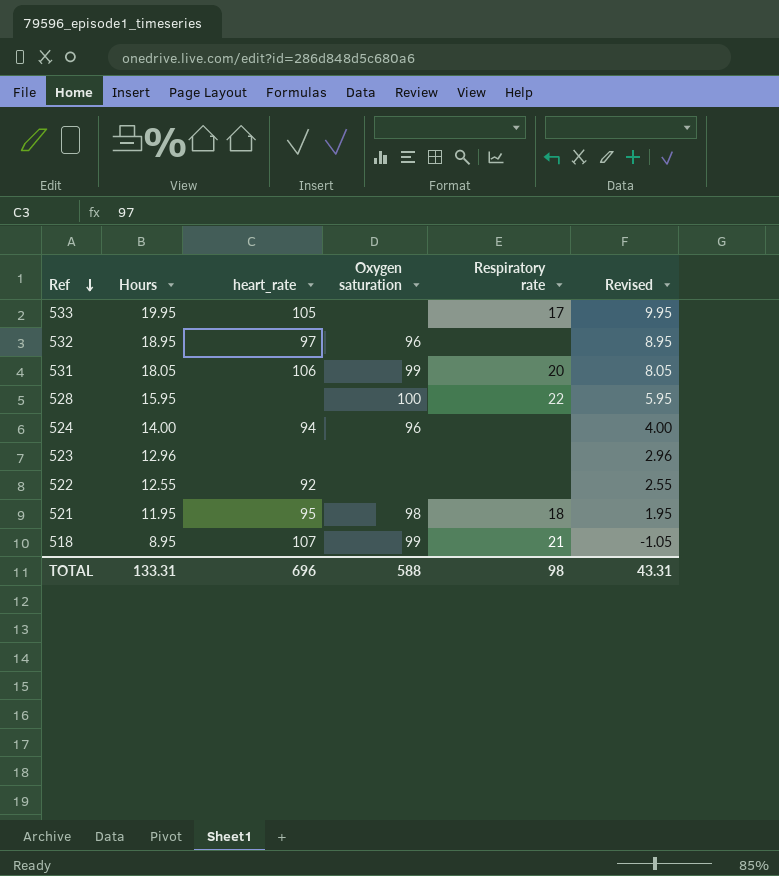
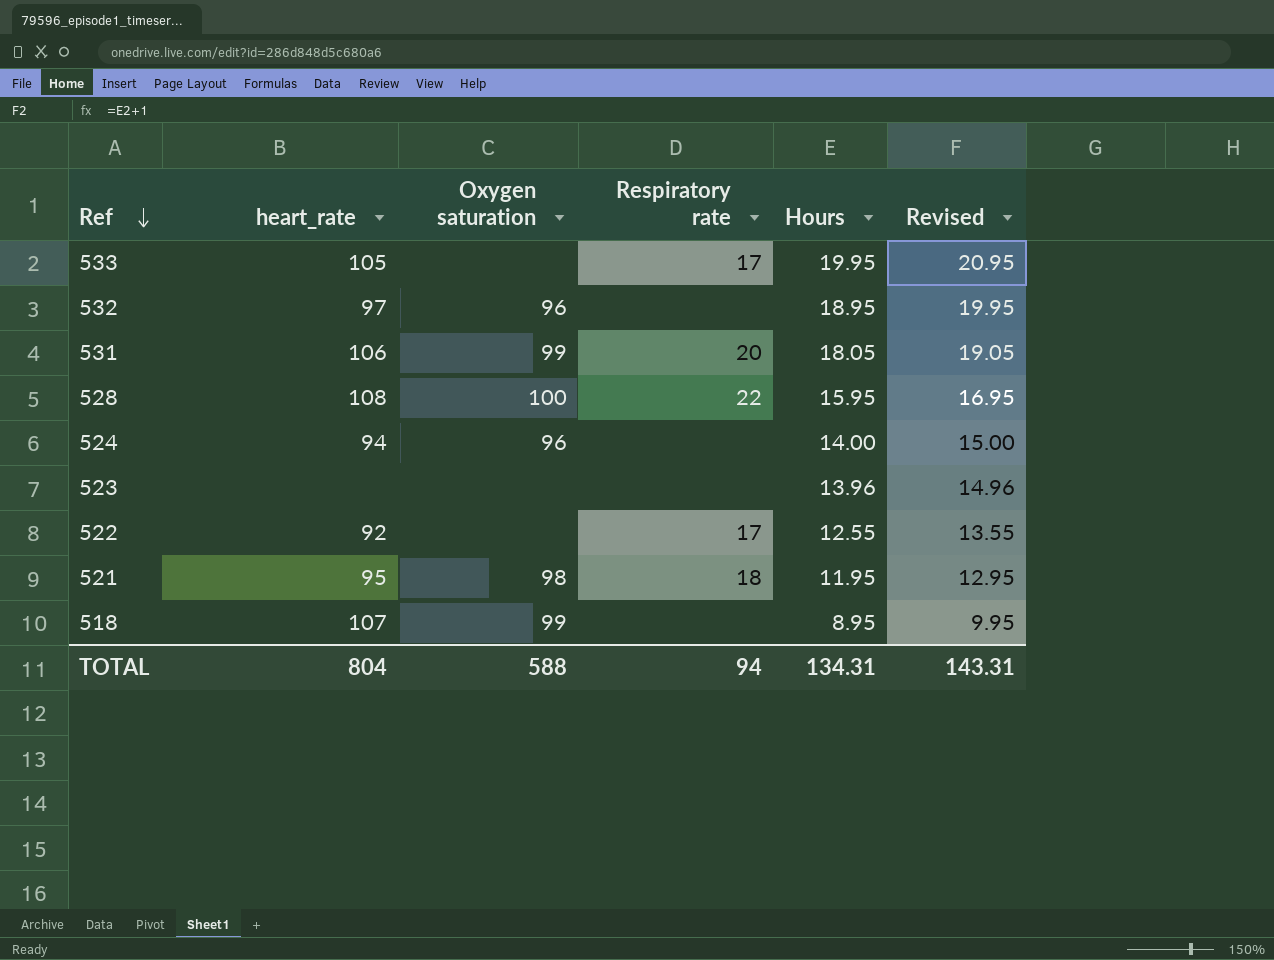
column Hours | position: 2 -> 5
column Revised | formula: [Hours] - 10 -> [Hours] + 1
528 | heart_rate: none -> 108
523 | Hours: 12.96 -> 13.96
522 | Respiratory rate: none -> 17
518 | Respiratory rate: 21 -> none
TOTAL | heart_rate: 696 -> 804
TOTAL | Respiratory rate: 98 -> 94
TOTAL | Hours: 133.31 -> 134.31
TOTAL | Revised: 43.31 -> 143.31

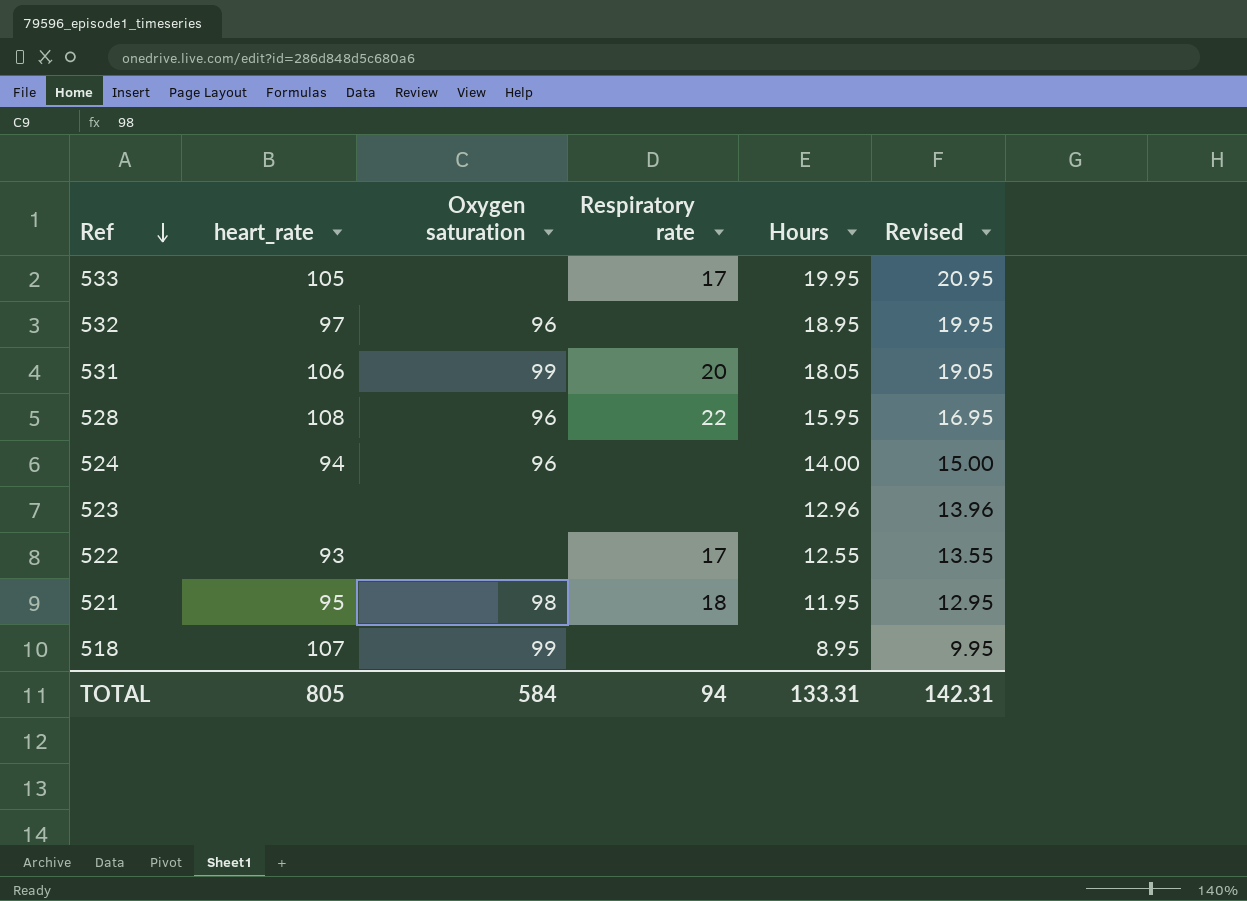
528 | Oxygen saturation: 100 -> 96
523 | Hours: 13.96 -> 12.96
523 | Revised: 14.96 -> 13.96
522 | heart_rate: 92 -> 93
TOTAL | heart_rate: 804 -> 805
TOTAL | Oxygen saturation: 588 -> 584
TOTAL | Hours: 134.31 -> 133.31
TOTAL | Revised: 143.31 -> 142.31

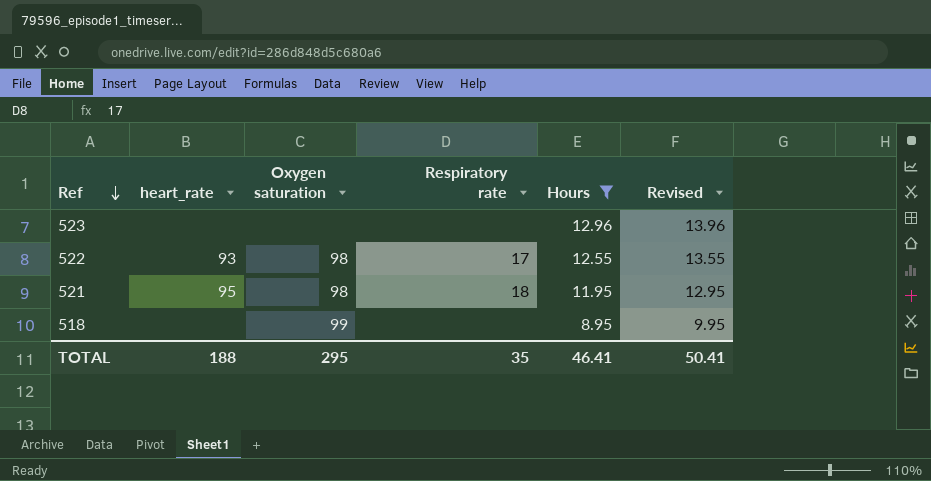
filter: none -> Hours <= 12.96
522 | Oxygen saturation: none -> 98
518 | heart_rate: 107 -> none
TOTAL | heart_rate: 805 -> 188
TOTAL | Oxygen saturation: 584 -> 295
TOTAL | Respiratory rate: 94 -> 35
TOTAL | Hours: 133.31 -> 46.41
TOTAL | Revised: 142.31 -> 50.41

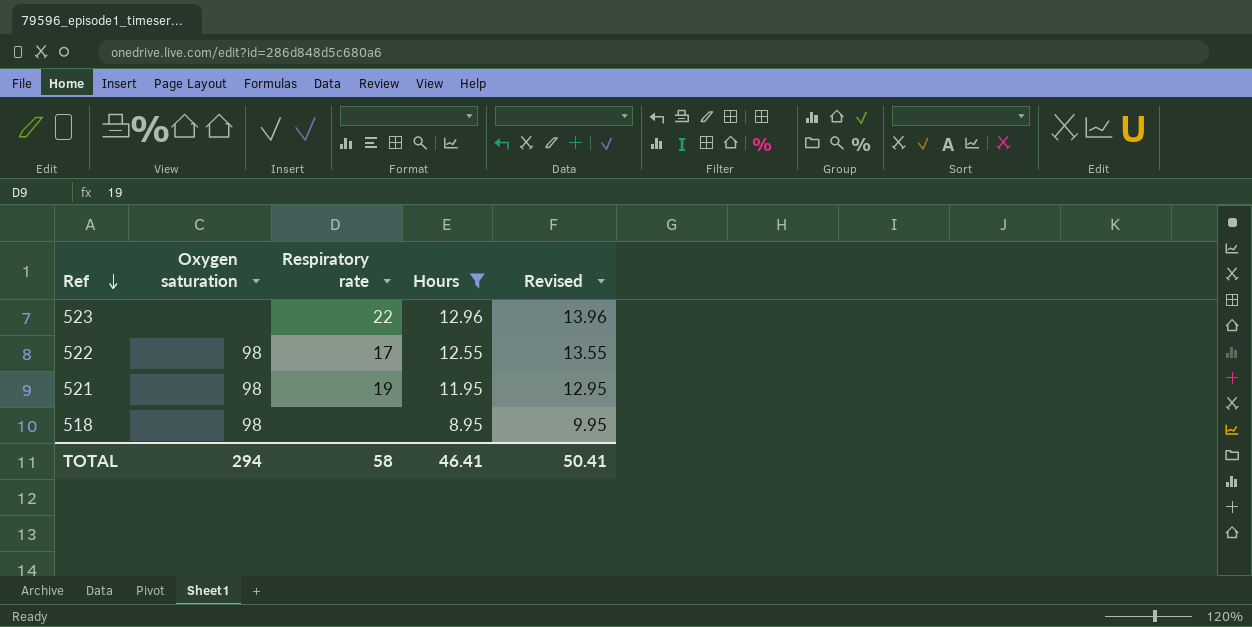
column heart_rate | position: 2 -> none
523 | Respiratory rate: none -> 22
521 | Respiratory rate: 18 -> 19
518 | Oxygen saturation: 99 -> 98
TOTAL | Oxygen saturation: 295 -> 294
TOTAL | Respiratory rate: 35 -> 58

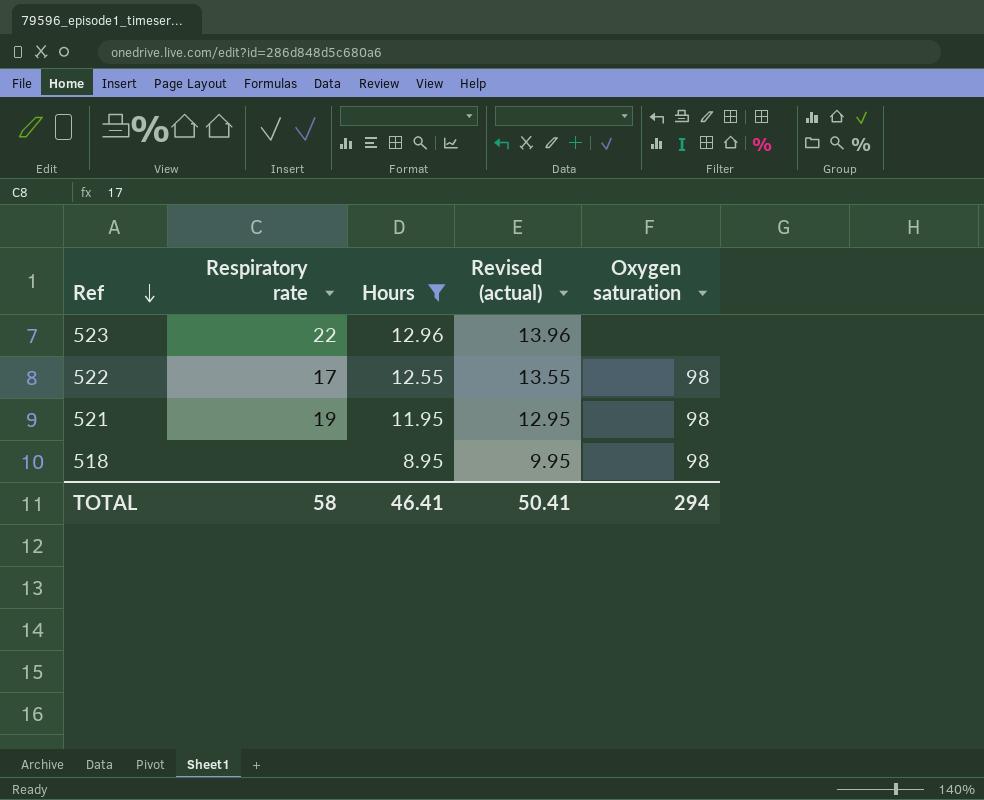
column name: Revised -> Revised (actual)
column Oxygen saturation | position: 2 -> 5

